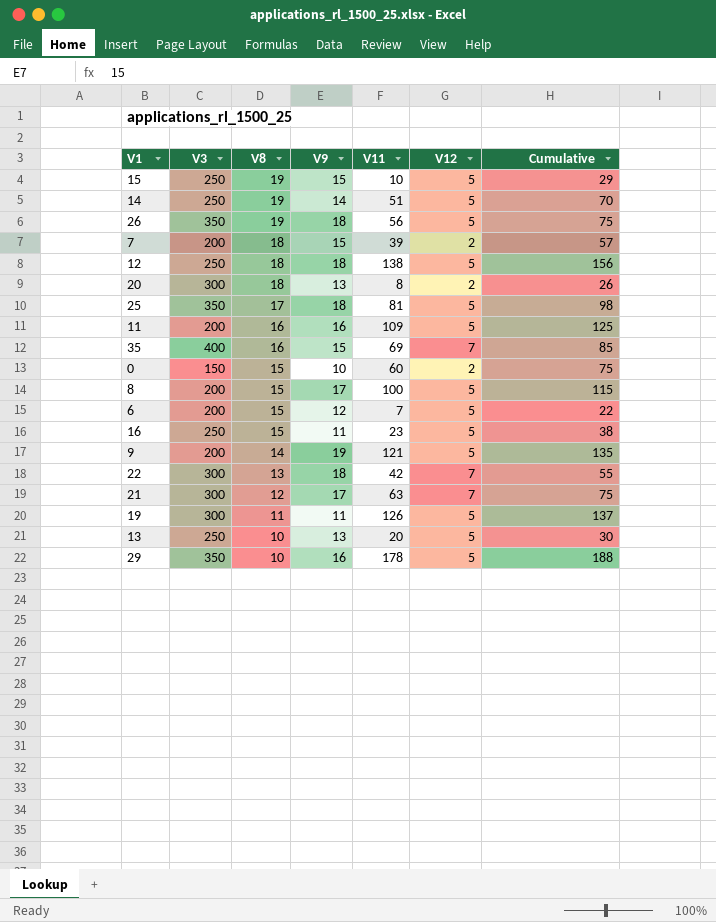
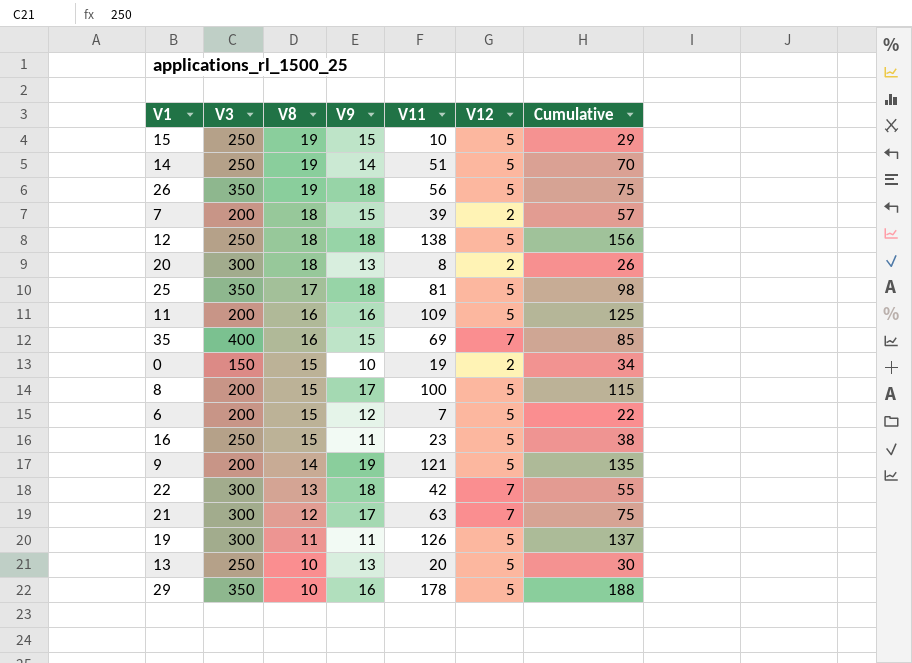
0 | V11: 60 -> 19
0 | Cumulative: 75 -> 34

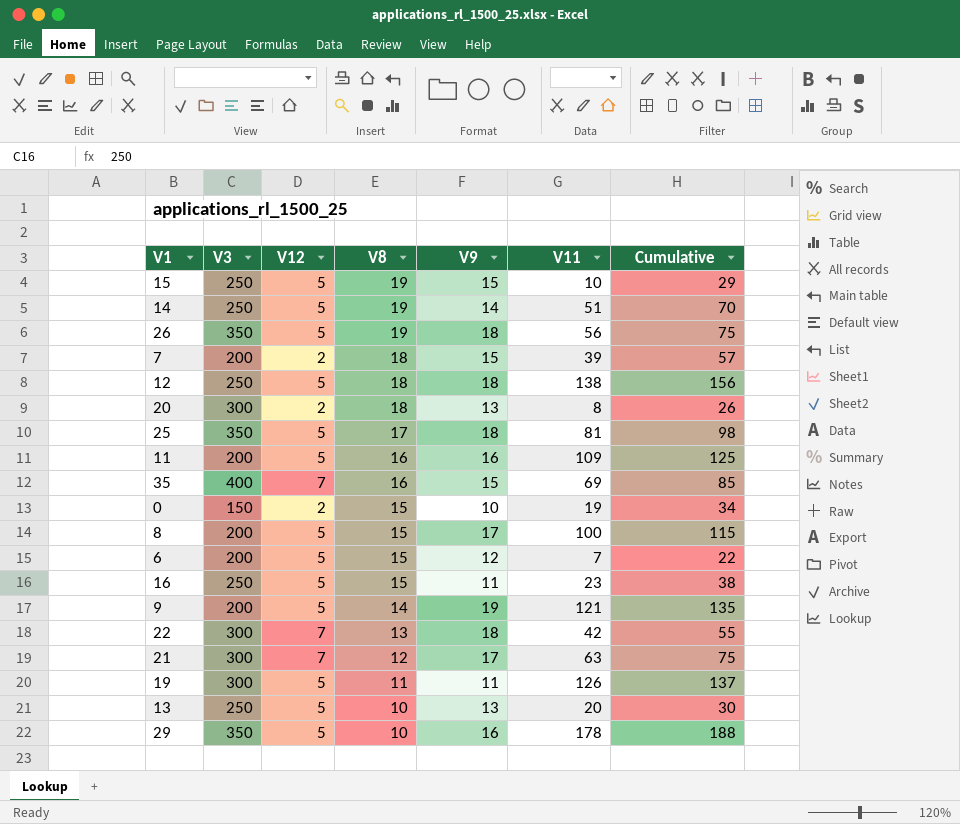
column V12 | position: 6 -> 3

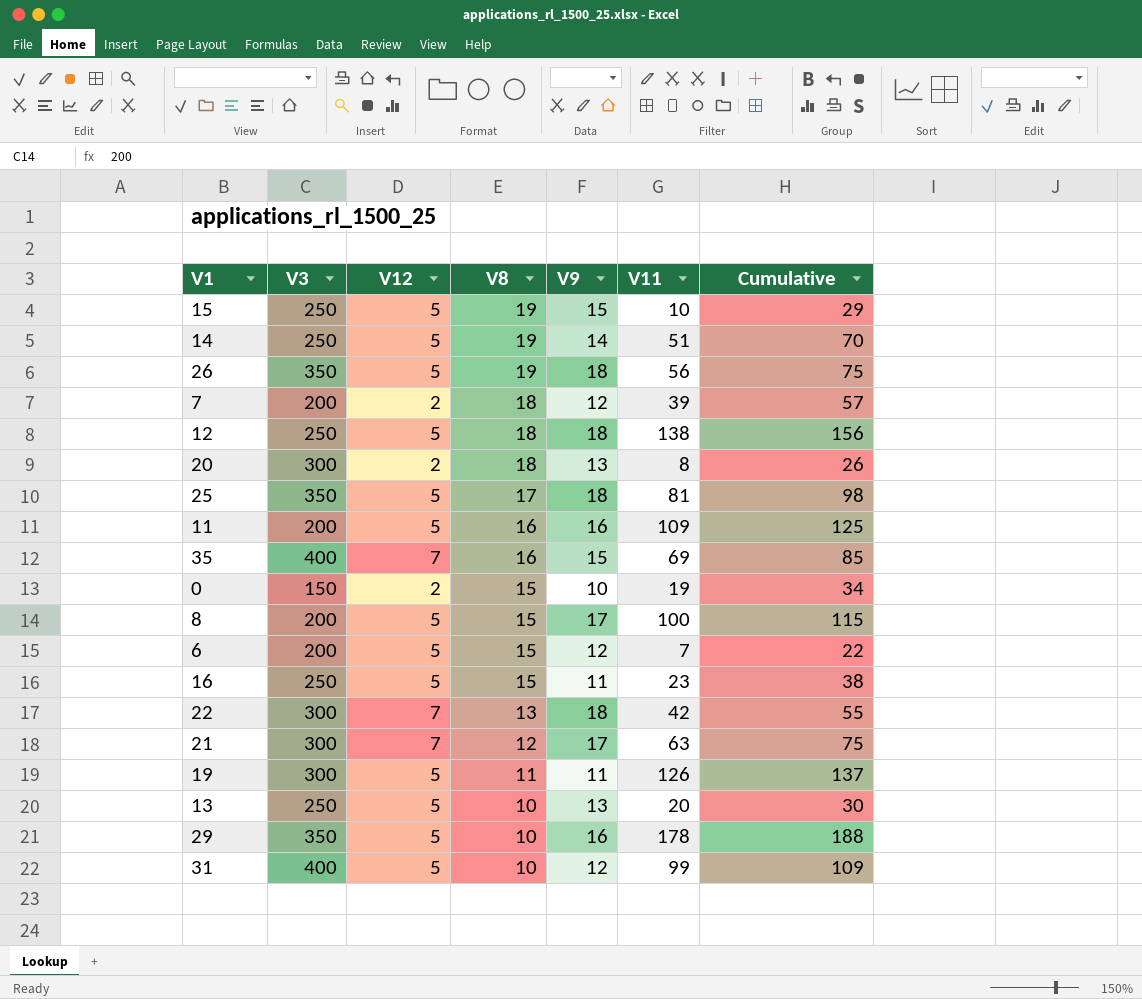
row 9: 200 | 5 | 14 | 19 | 121 | 135 -> none
7 | V9: 15 -> 12
row 31: none -> 400 | 5 | 10 | 12 | 99 | 109

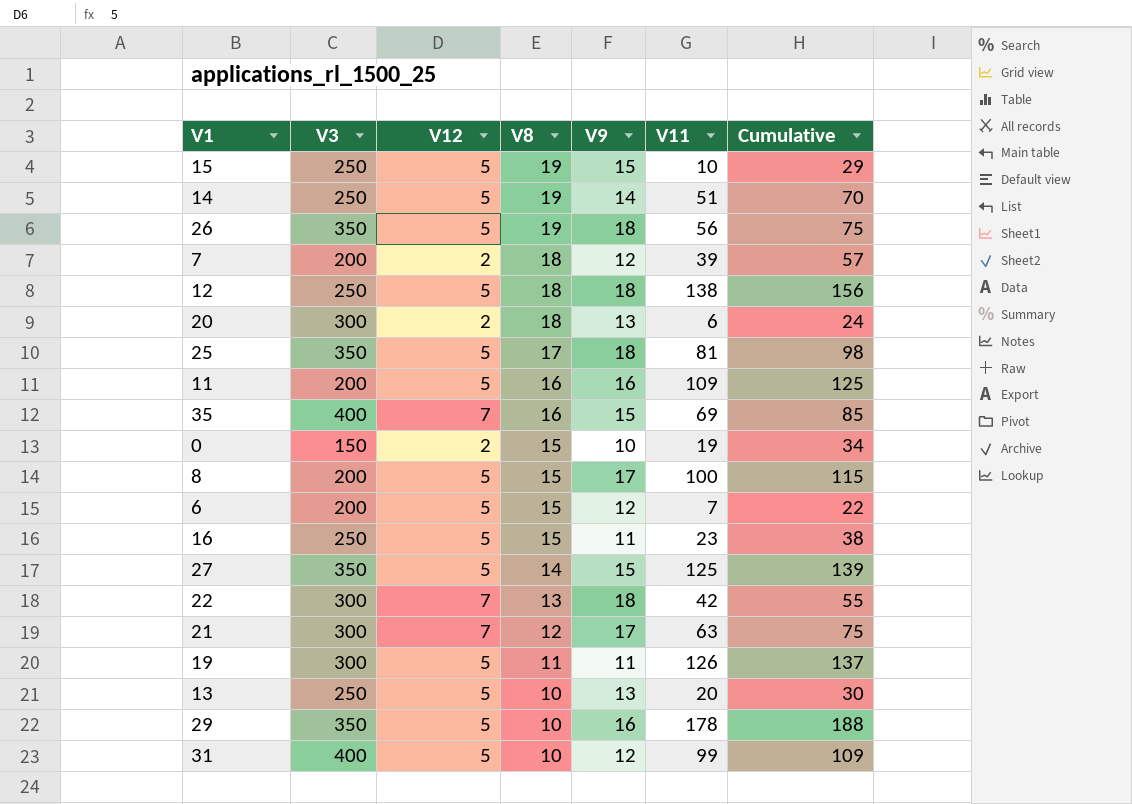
20 | V11: 8 -> 6
20 | Cumulative: 26 -> 24
row 27: none -> 350 | 5 | 14 | 15 | 125 | 139

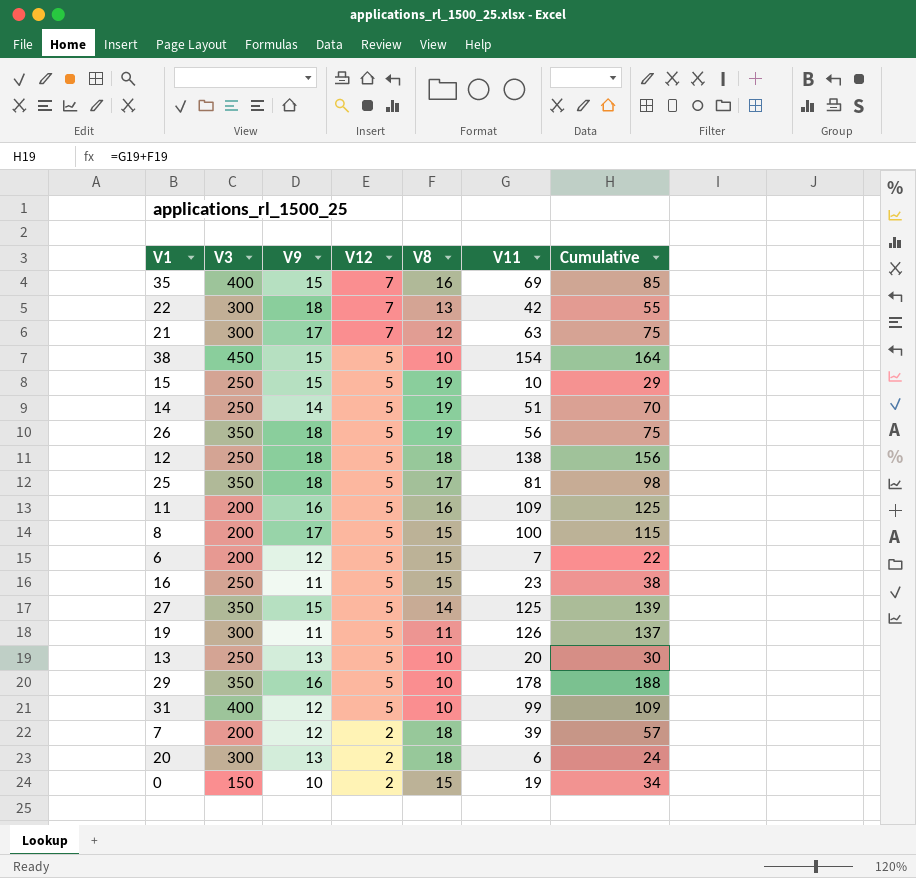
row order: V8 descending -> V12 descending
column V9 | position: 5 -> 3
row 38: none -> 450 | 15 | 5 | 10 | 154 | 164

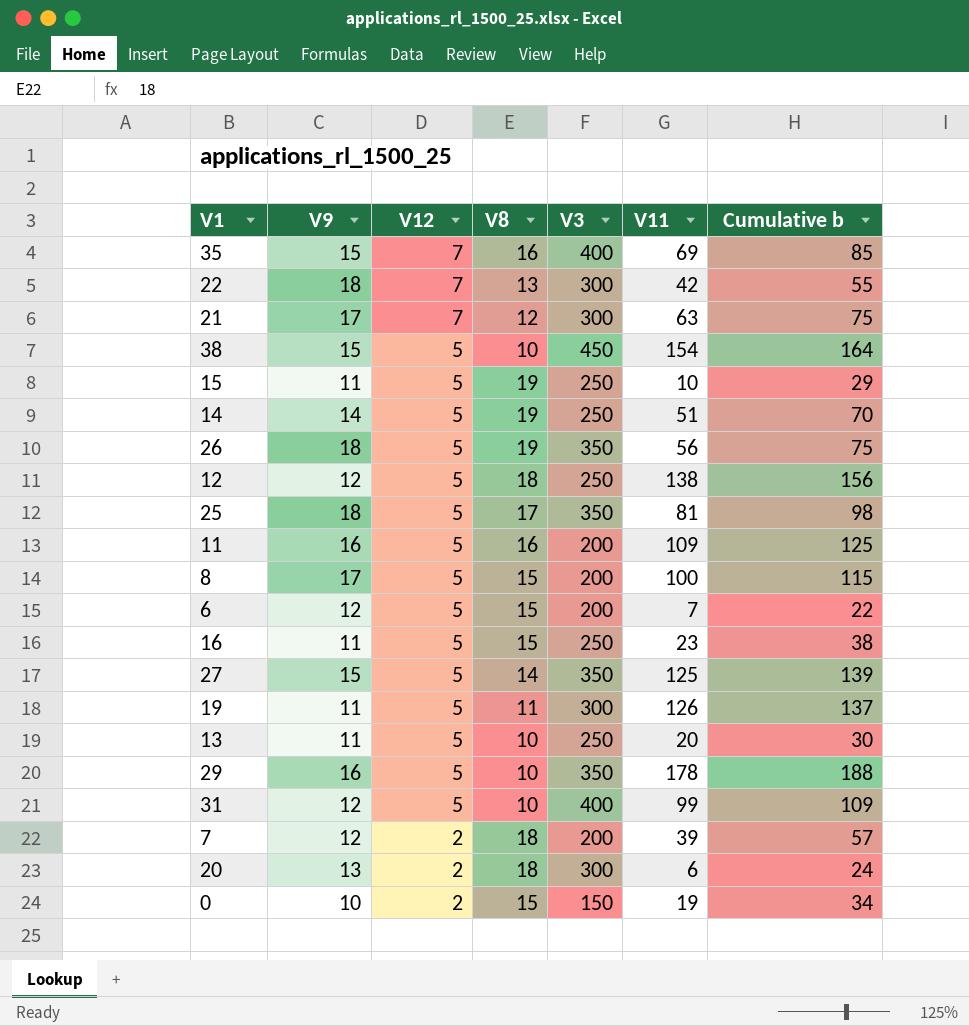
column V3 | position: 2 -> 5
column name: Cumulative -> Cumulative b
15 | V9: 15 -> 11
12 | V9: 18 -> 12
13 | V9: 13 -> 11

